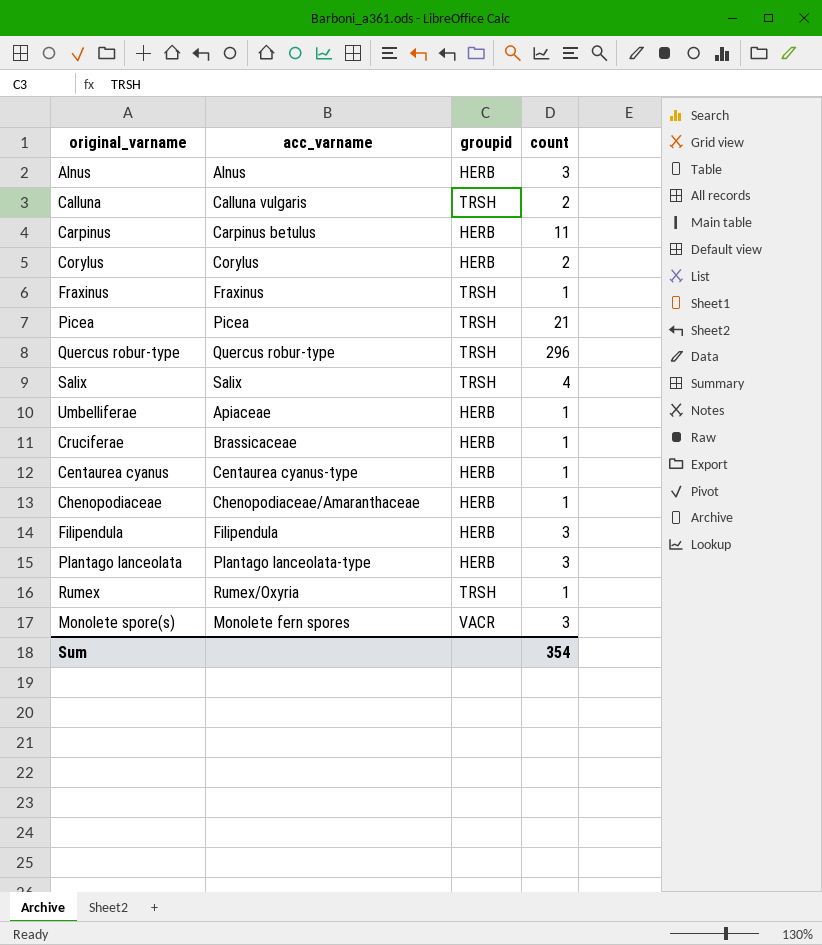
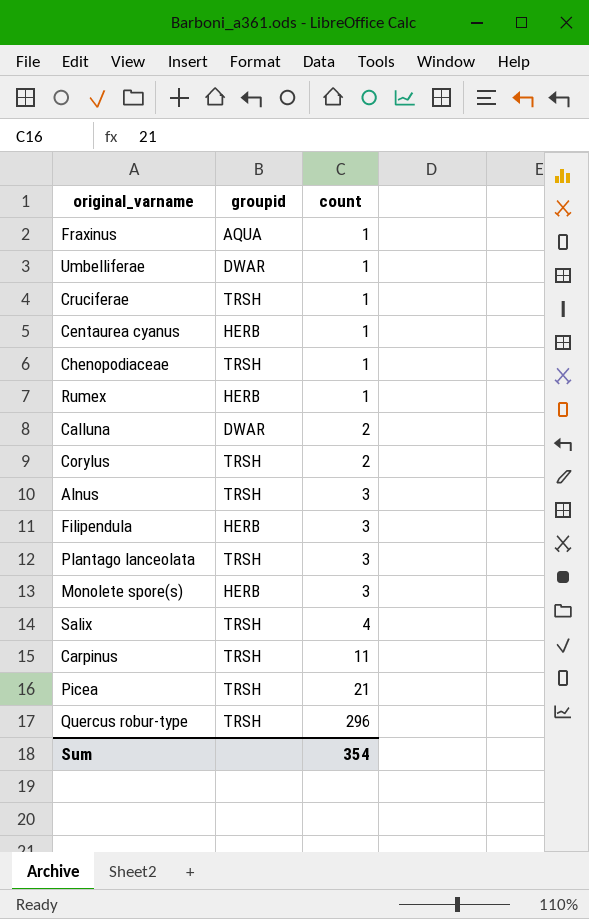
row order: none -> count ascending
column acc_varname | position: 2 -> none
Fraxinus | groupid: TRSH -> AQUA
Umbelliferae | groupid: HERB -> DWAR
Cruciferae | groupid: HERB -> TRSH
Chenopodiaceae | groupid: HERB -> TRSH
Rumex | groupid: TRSH -> HERB
Calluna | groupid: TRSH -> DWAR
Corylus | groupid: HERB -> TRSH
Alnus | groupid: HERB -> TRSH
Plantago lanceolata | groupid: HERB -> TRSH
Monolete spore(s) | groupid: VACR -> HERB
Carpinus | groupid: HERB -> TRSH

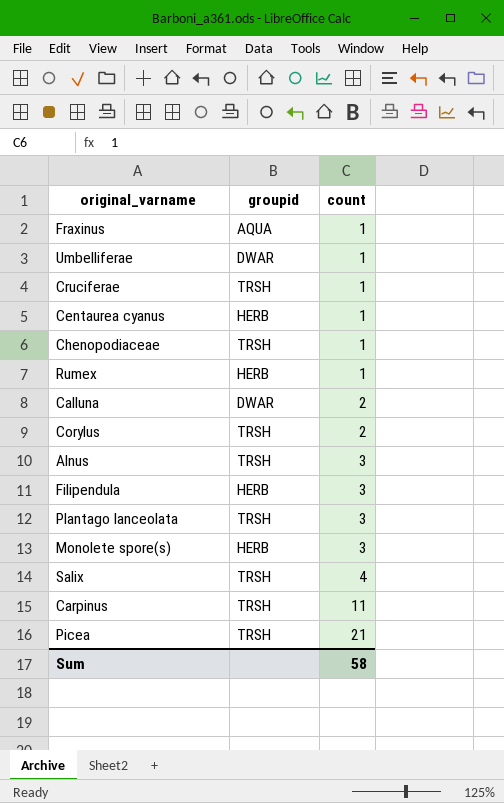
row Quercus robur-type: TRSH | 296 -> none
Sum | count: 354 -> 58

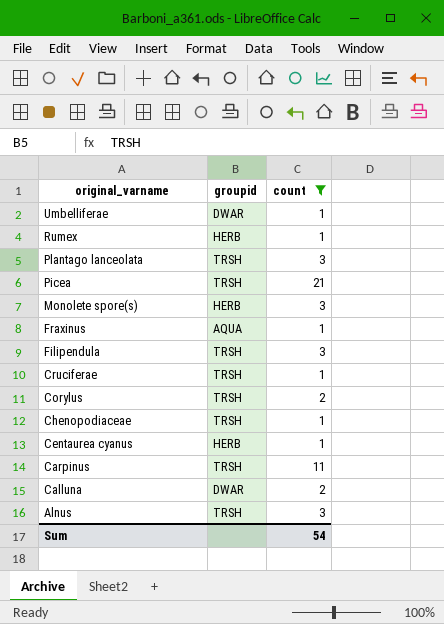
filter: none -> count != 4
row order: count ascending -> original_varname descending
Filipendula | groupid: HERB -> TRSH
Sum | count: 58 -> 54

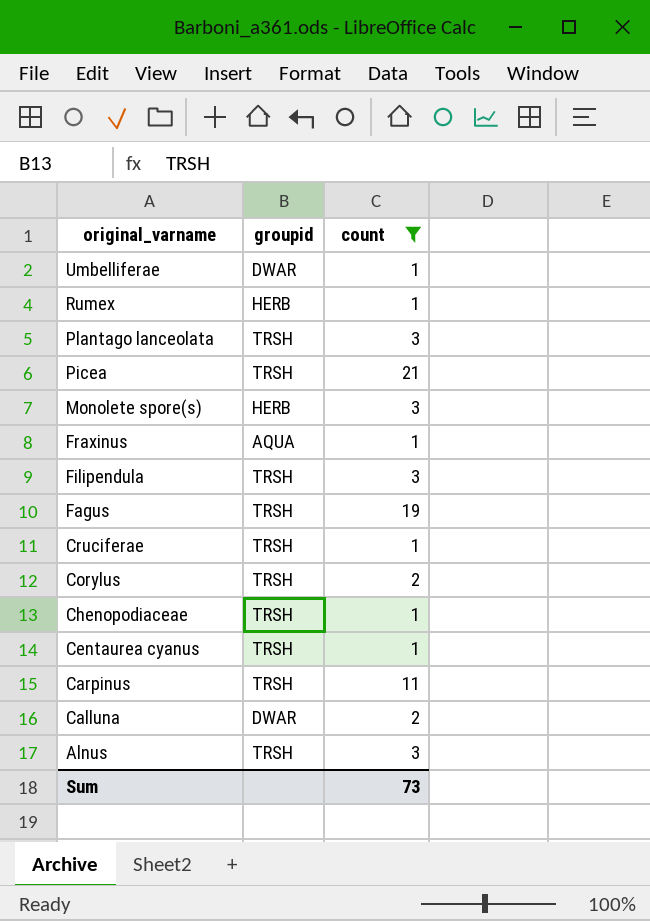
row Fagus: none -> TRSH | 19
Centaurea cyanus | groupid: HERB -> TRSH
Sum | count: 54 -> 73

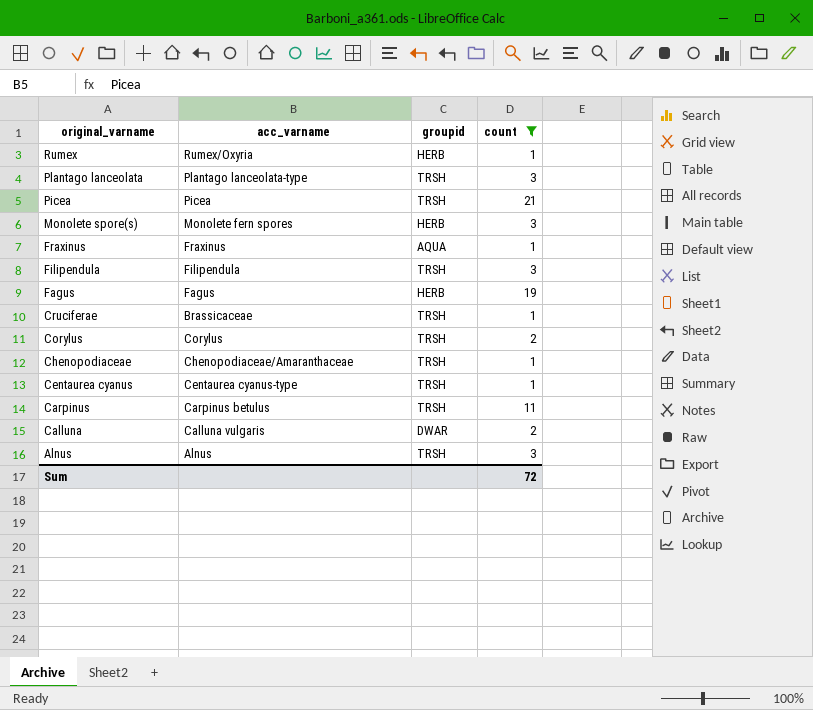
column acc_varname | position: none -> 2
row Umbelliferae: DWAR | 1 -> none
Fagus | groupid: TRSH -> HERB
Sum | count: 73 -> 72

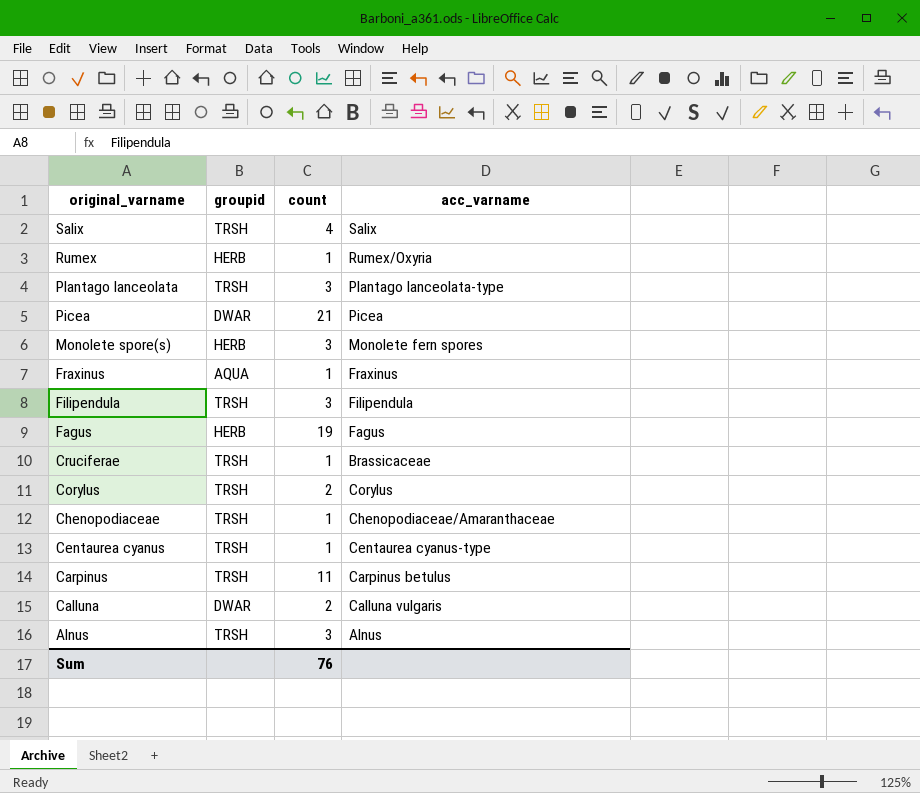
filter: count != 4 -> none
column acc_varname | position: 2 -> 4
Picea | groupid: TRSH -> DWAR
Sum | count: 72 -> 76

